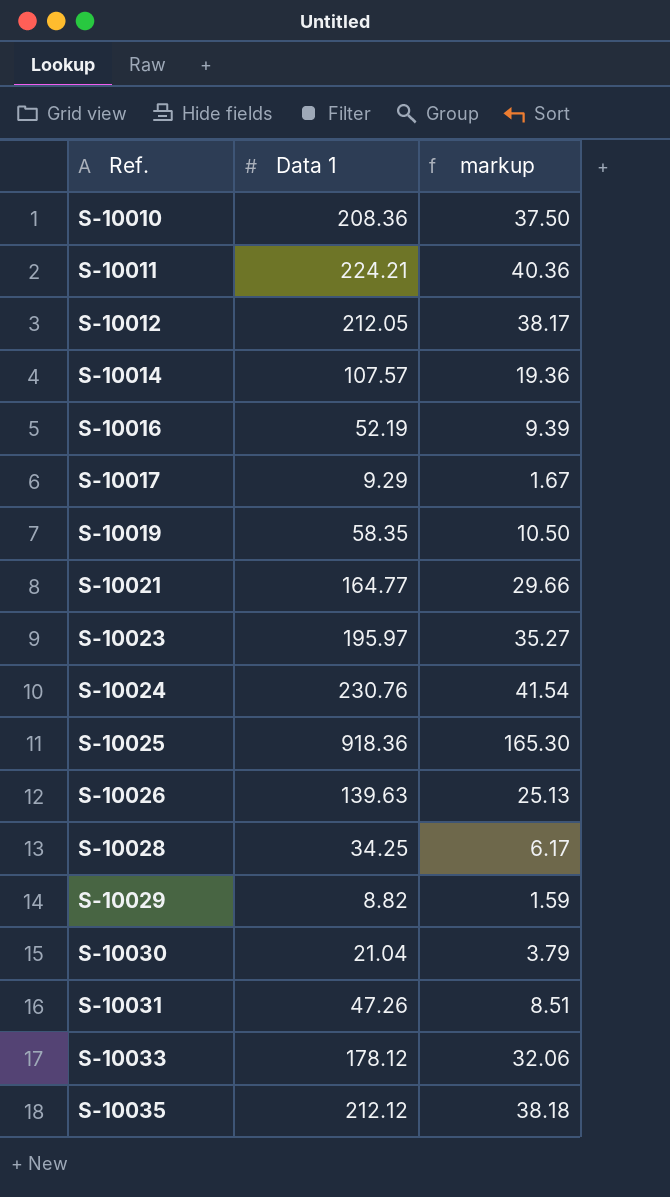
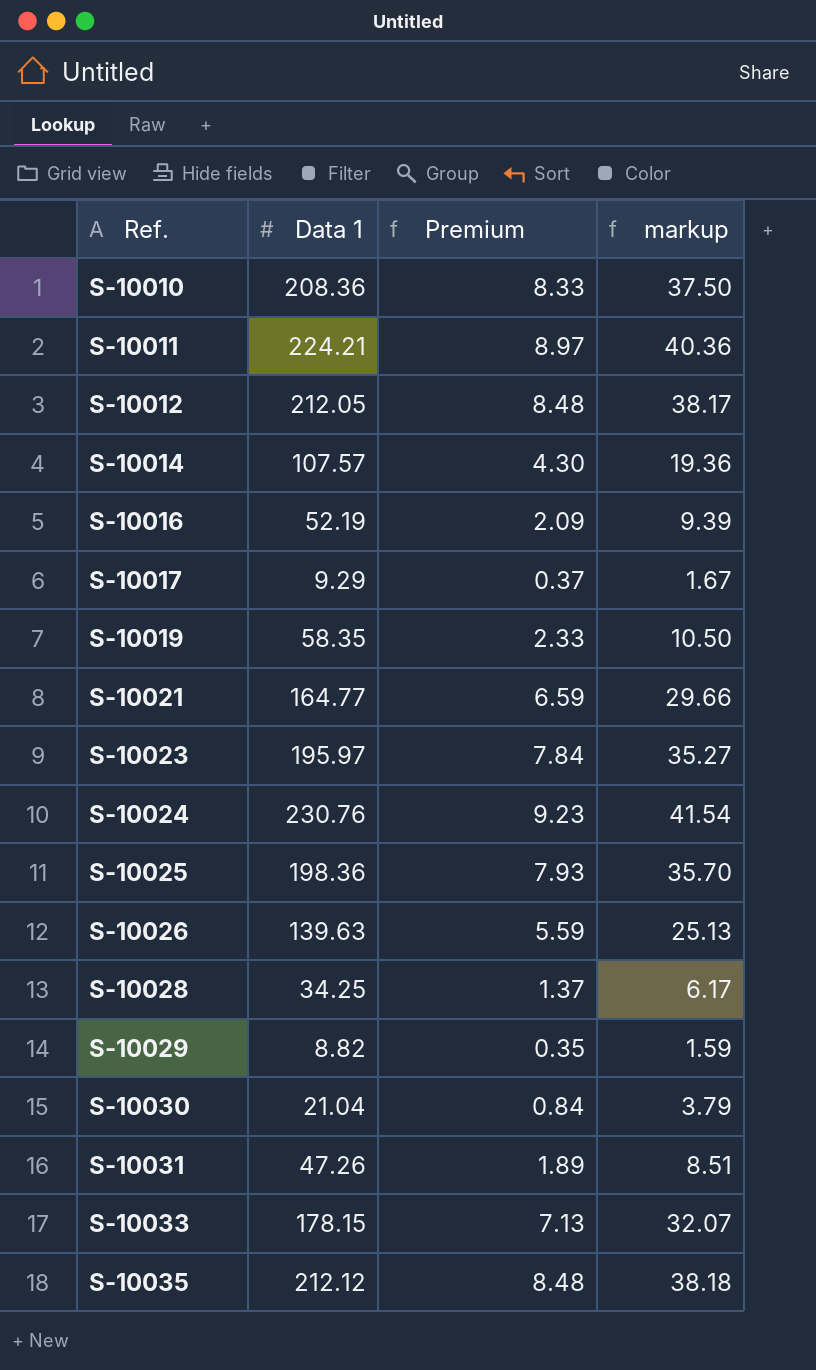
column Premium | formula: none -> [Data 1] * 0.04
S-10025 | Data 1: 918.36 -> 198.36
S-10025 | markup: 165.30 -> 35.70
S-10033 | Data 1: 178.12 -> 178.15
S-10033 | markup: 32.06 -> 32.07

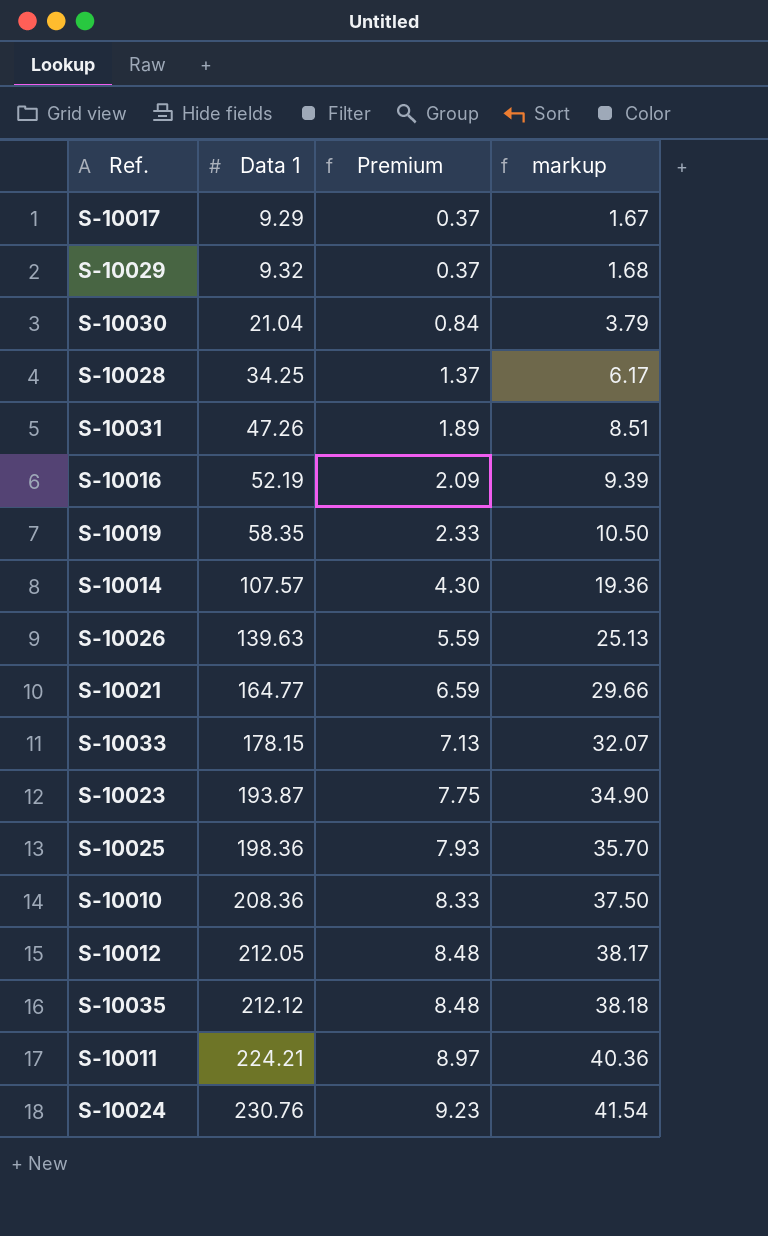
row order: Ref. ascending -> Data 1 ascending
S-10029 | Data 1: 8.82 -> 9.32
S-10029 | Premium: 0.35 -> 0.37
S-10029 | markup: 1.59 -> 1.68
S-10023 | Data 1: 195.97 -> 193.87
S-10023 | Premium: 7.84 -> 7.75
S-10023 | markup: 35.27 -> 34.90

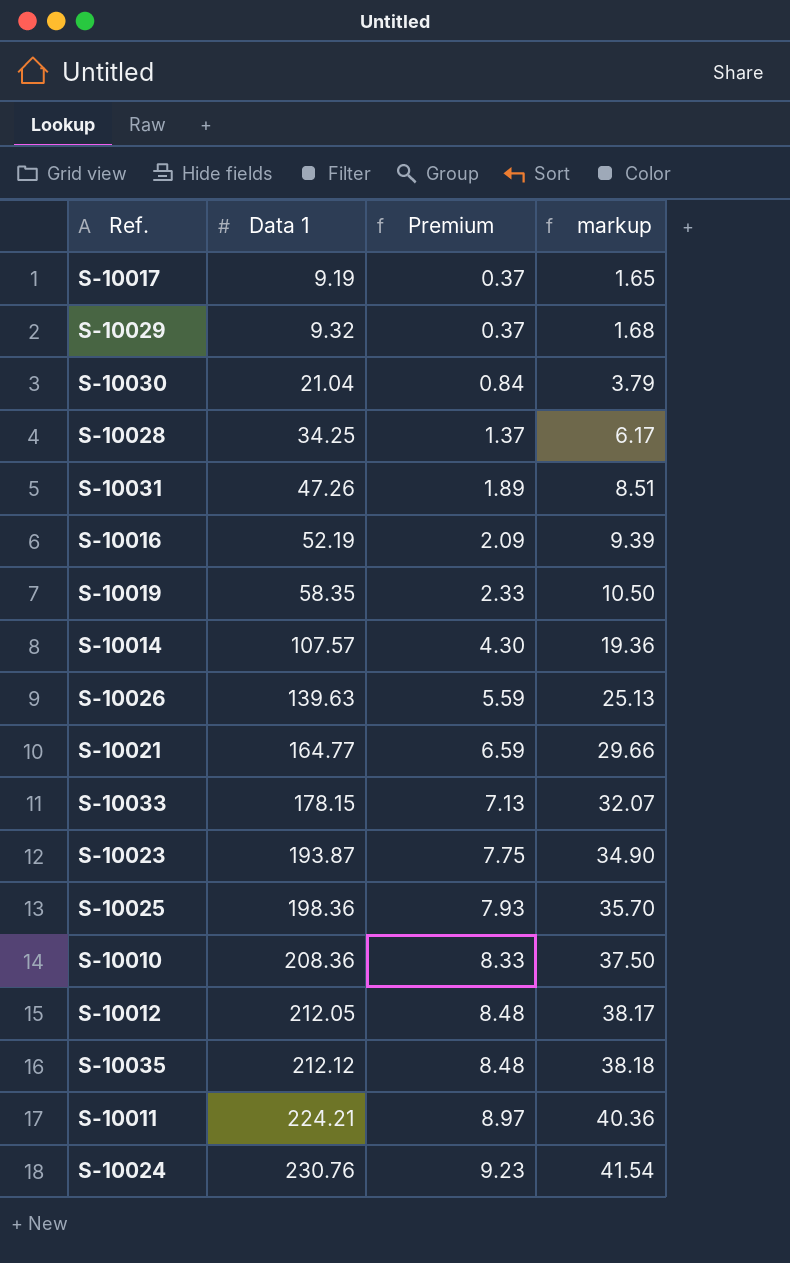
S-10017 | Data 1: 9.29 -> 9.19
S-10017 | markup: 1.67 -> 1.65

